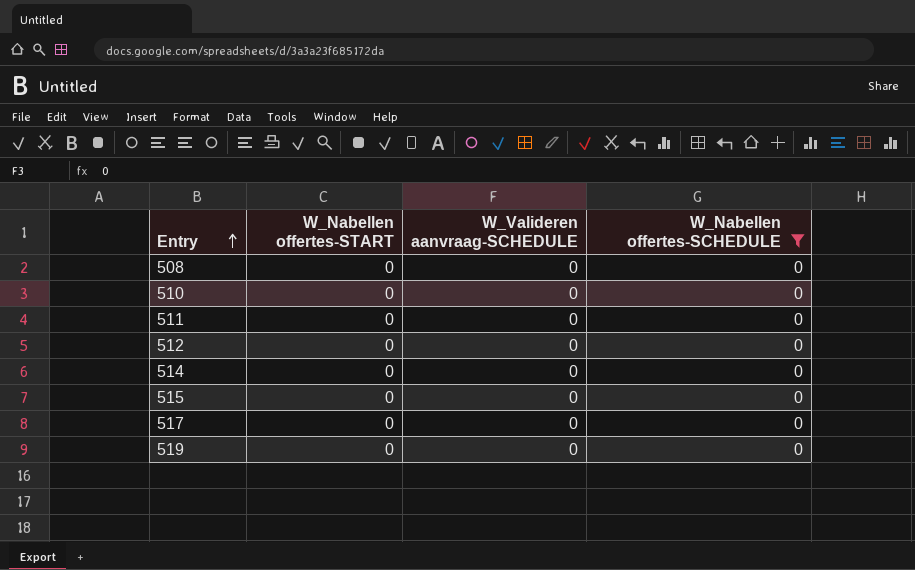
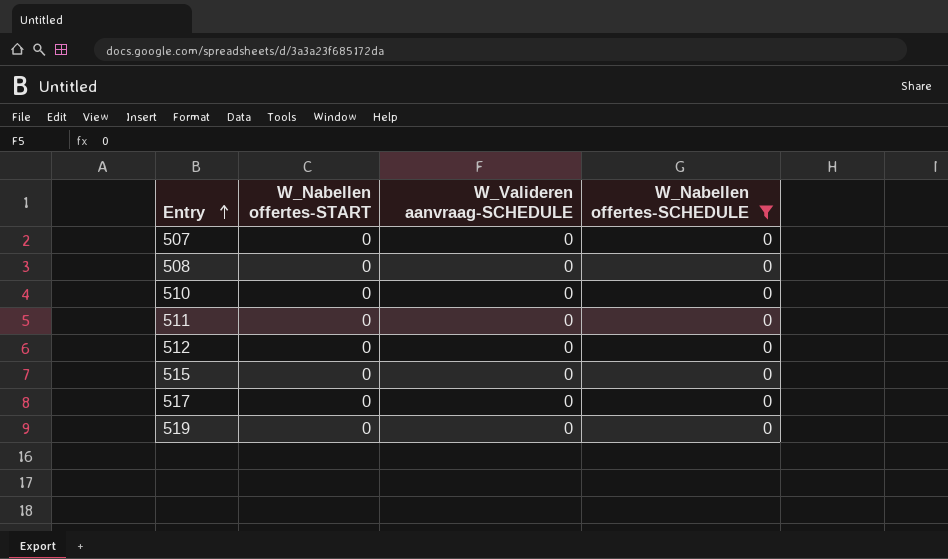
row 514: 0 | 0 | 0 -> none
row 507: none -> 0 | 0 | 0

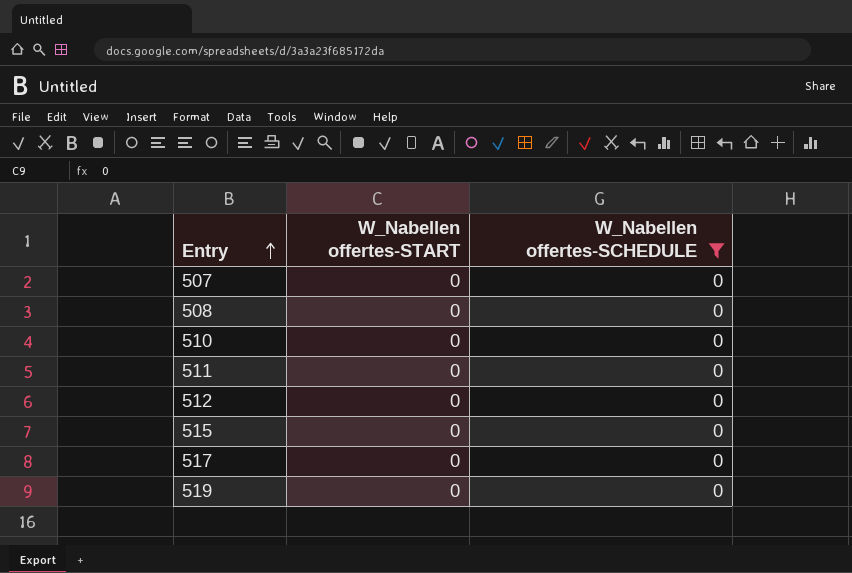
column W_Valideren aanvraag-SCHEDULE | position: 3 -> none

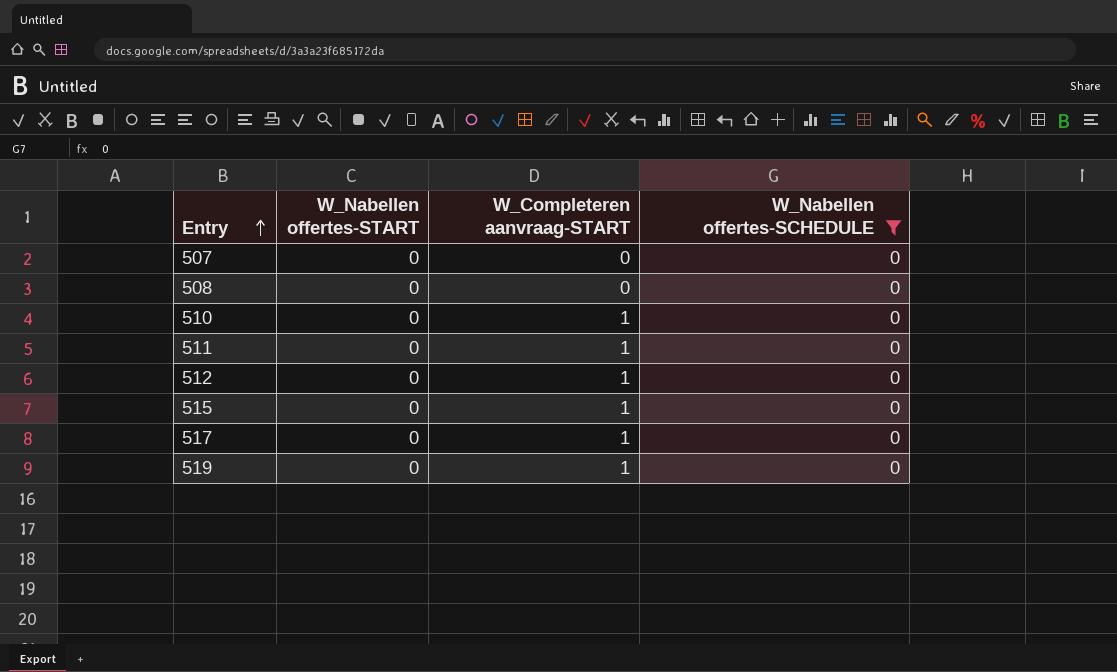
column W_Completeren aanvraag-START | position: none -> 3

